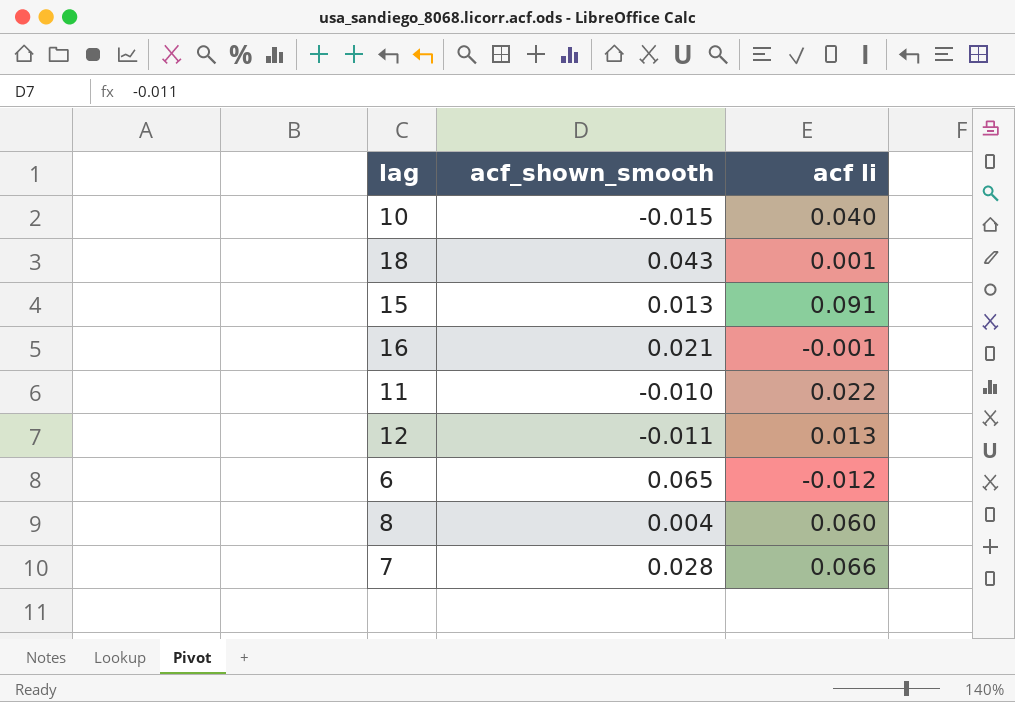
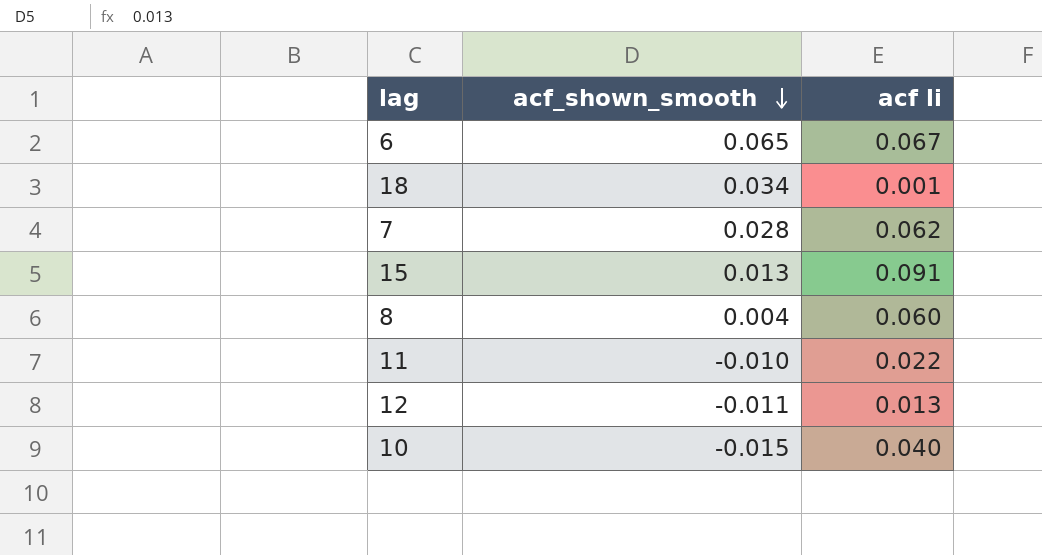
row order: none -> acf_shown_smooth descending
row 16: 0.021 | -0.001 -> none
6 | acf li: -0.012 -> 0.067
18 | acf_shown_smooth: 0.043 -> 0.034
7 | acf li: 0.066 -> 0.062

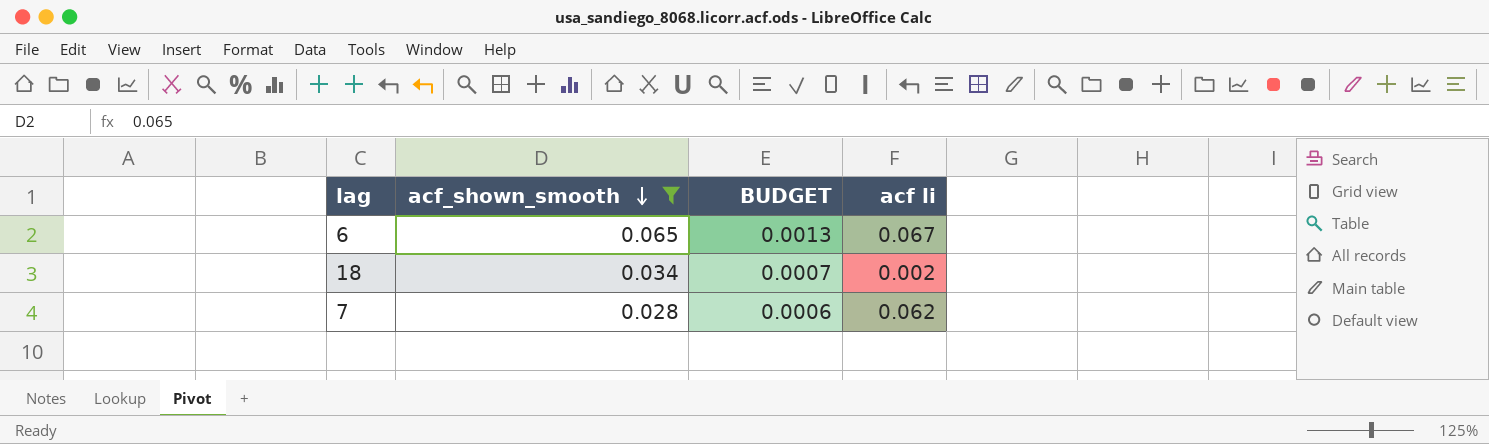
filter: none -> acf_shown_smooth >= 0.028
column BUDGET | formula: none -> [acf_shown_smooth] * 0.02
18 | acf li: 0.001 -> 0.002

